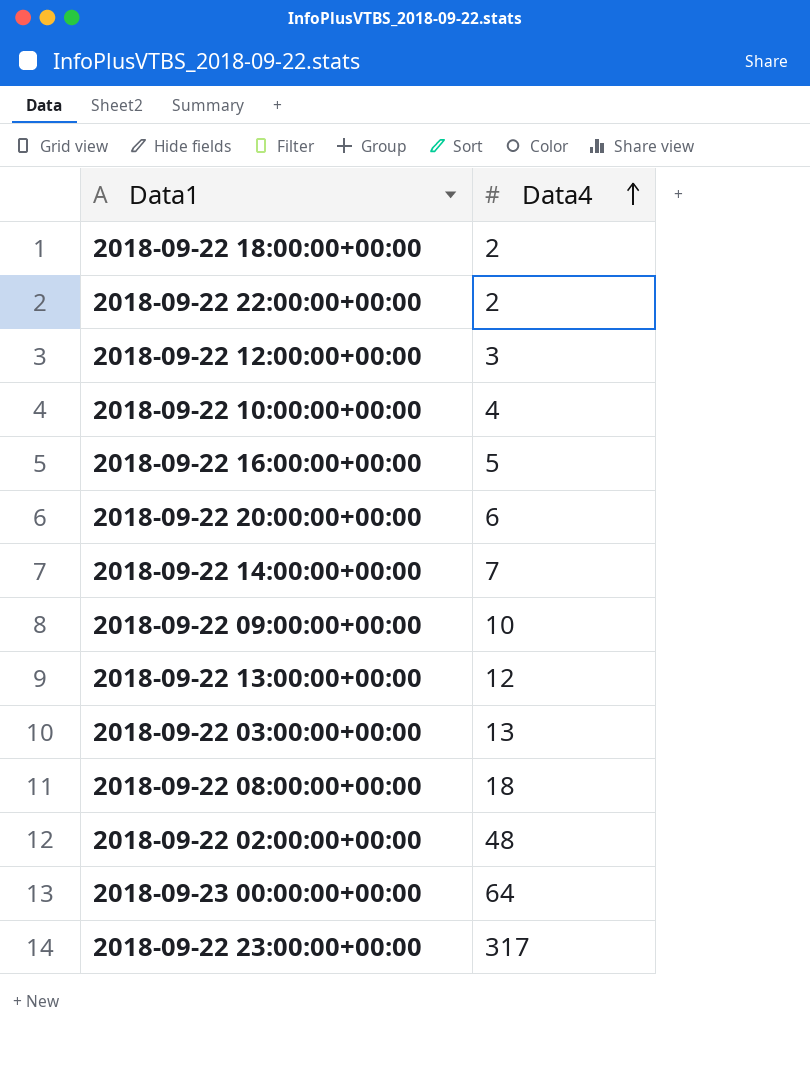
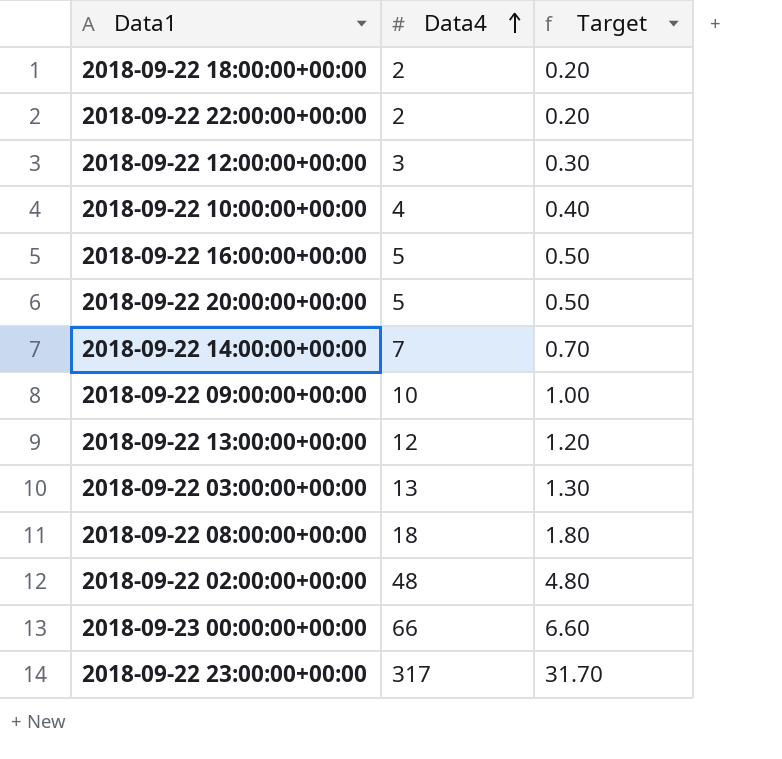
column Target | formula: none -> [Data4] * 0.1
2018-09-22 20:00:00+00:00 | Data4: 6 -> 5
2018-09-23 00:00:00+00:00 | Data4: 64 -> 66

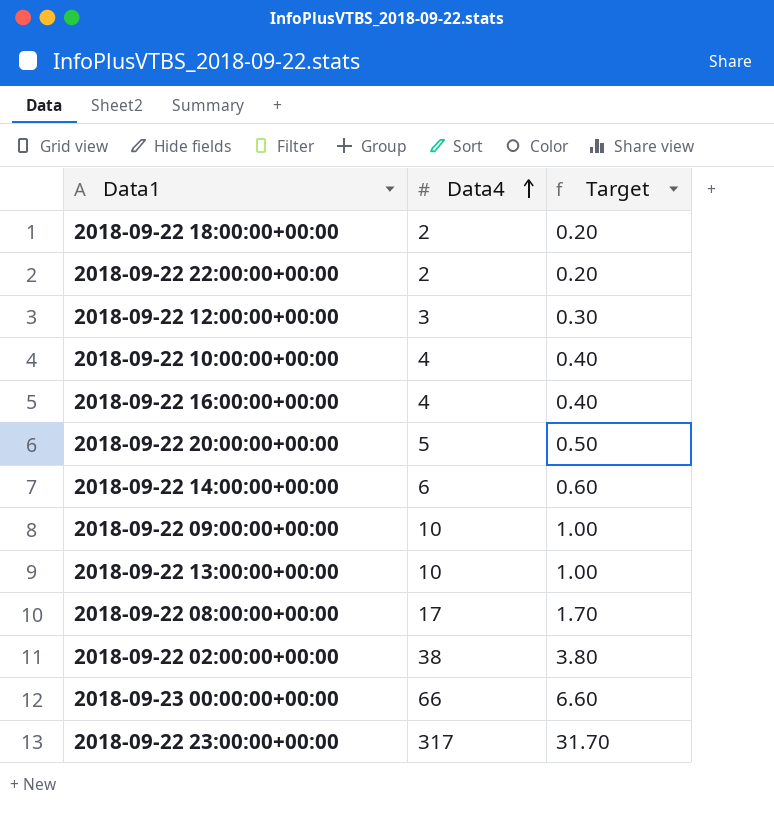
row 2018-09-22 03:00:00+00:00: 13 | 1.30 -> none
2018-09-22 16:00:00+00:00 | Data4: 5 -> 4
2018-09-22 16:00:00+00:00 | Target: 0.50 -> 0.40
2018-09-22 14:00:00+00:00 | Data4: 7 -> 6
2018-09-22 14:00:00+00:00 | Target: 0.70 -> 0.60
2018-09-22 13:00:00+00:00 | Data4: 12 -> 10
2018-09-22 13:00:00+00:00 | Target: 1.20 -> 1.00
2018-09-22 08:00:00+00:00 | Data4: 18 -> 17
2018-09-22 08:00:00+00:00 | Target: 1.80 -> 1.70
2018-09-22 02:00:00+00:00 | Data4: 48 -> 38
2018-09-22 02:00:00+00:00 | Target: 4.80 -> 3.80

